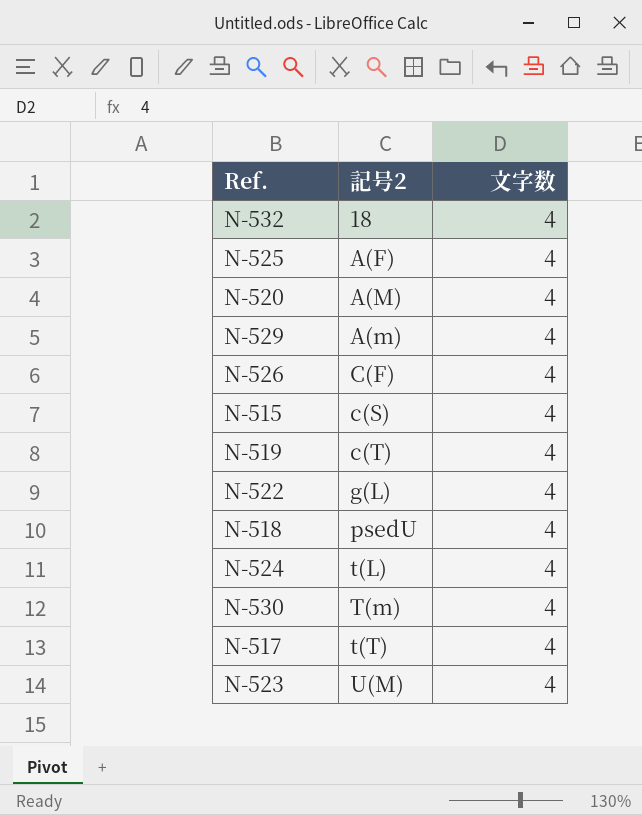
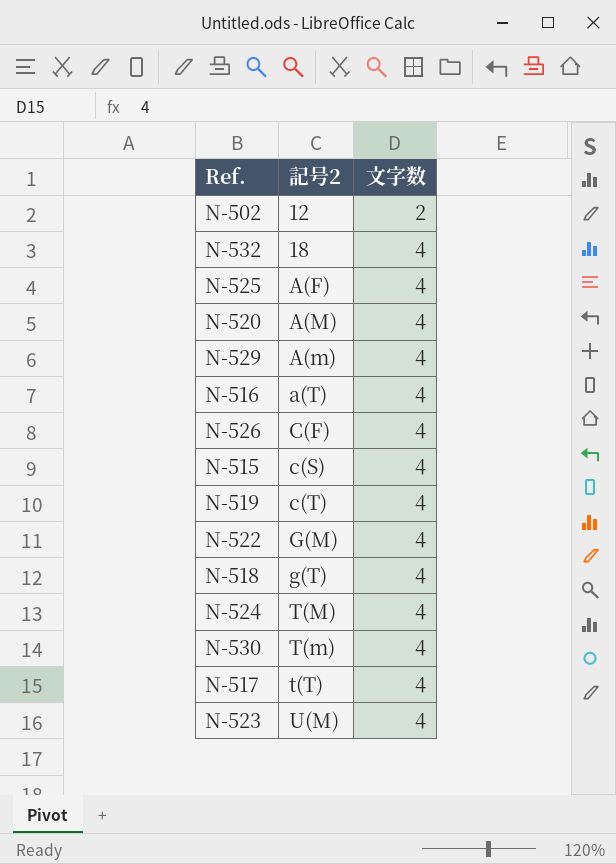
row N-502: none -> 12 | 2
row N-516: none -> a(T) | 4
N-522 | 記号2: g(L) -> G(M)
N-518 | 記号2: psedU -> g(T)
N-524 | 記号2: t(L) -> T(M)

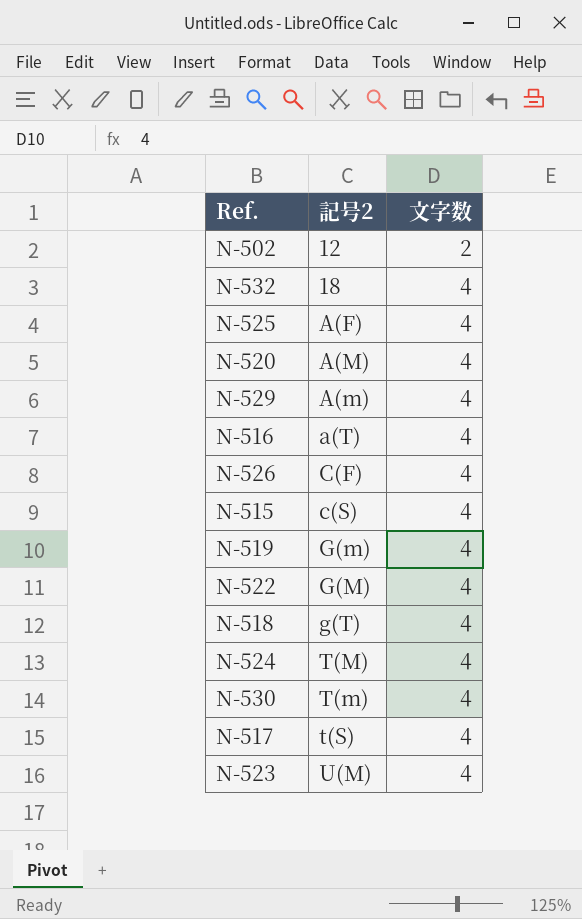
N-519 | 記号2: c(T) -> G(m)
N-517 | 記号2: t(T) -> t(S)

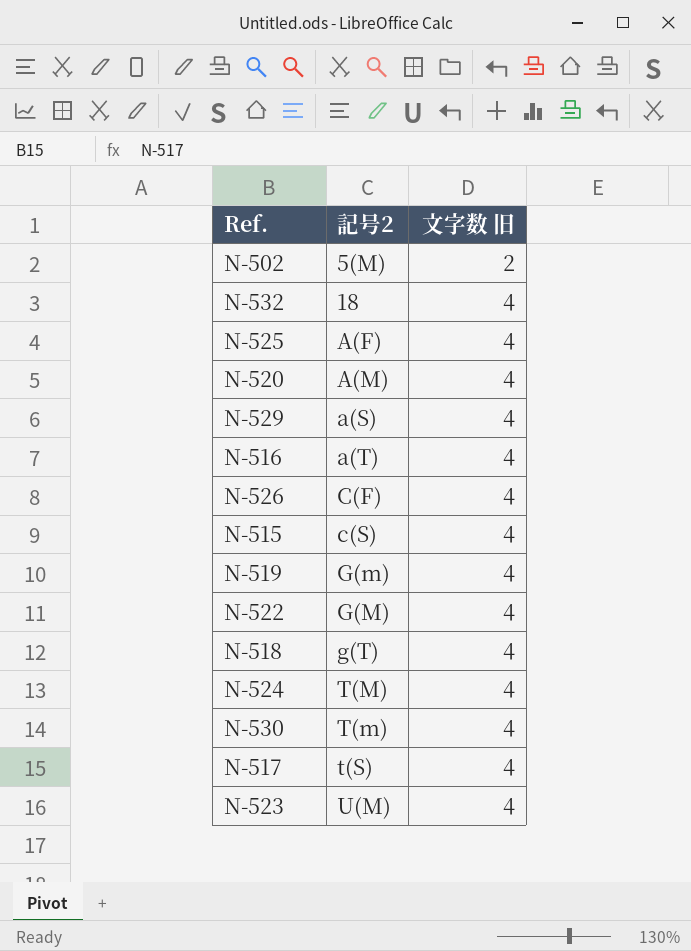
column name: 文字数 -> 文字数 旧
N-502 | 記号2: 12 -> 5(M)
N-529 | 記号2: A(m) -> a(S)

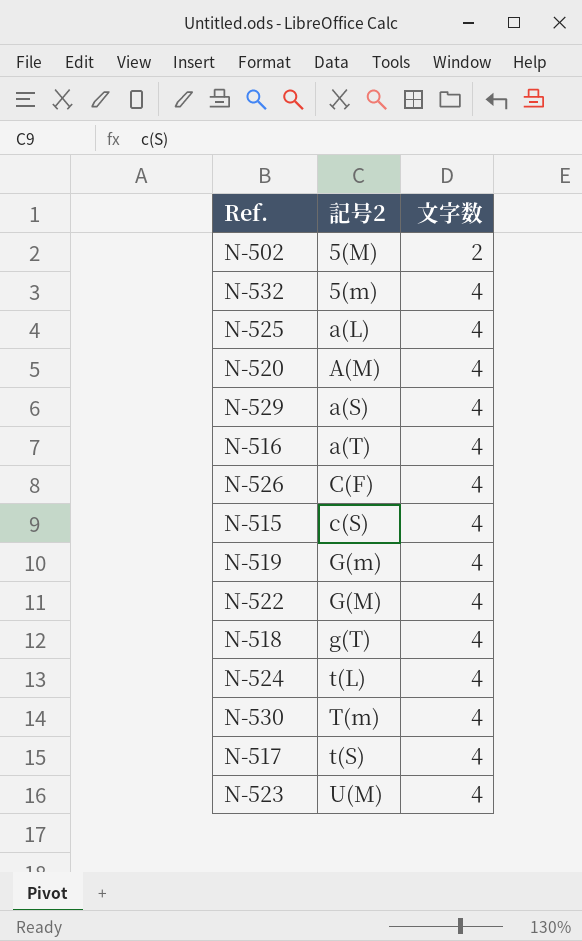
column name: 文字数 旧 -> 文字数
N-532 | 記号2: 18 -> 5(m)
N-525 | 記号2: A(F) -> a(L)
N-524 | 記号2: T(M) -> t(L)

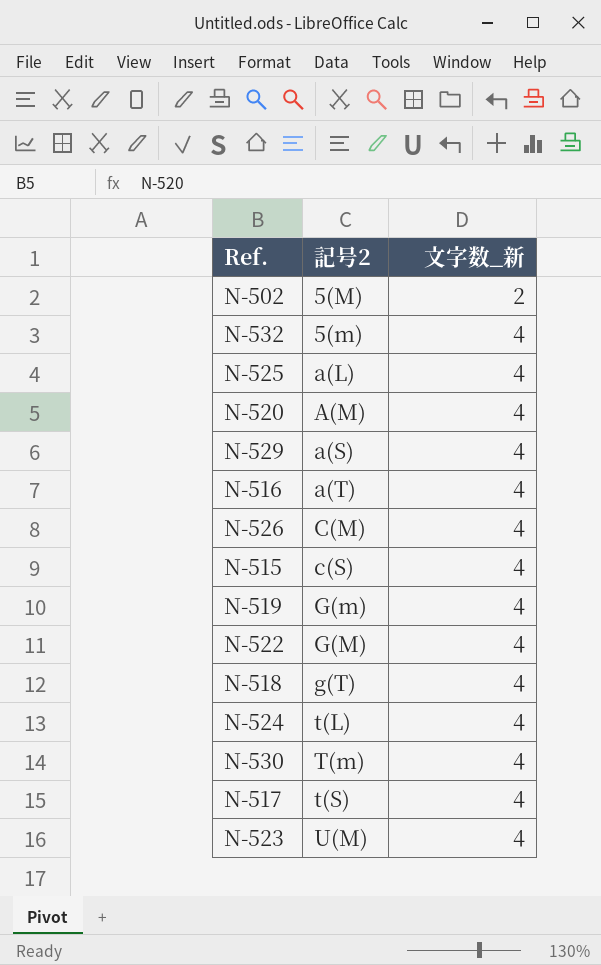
column name: 文字数 -> 文字数_新
N-526 | 記号2: C(F) -> C(M)

